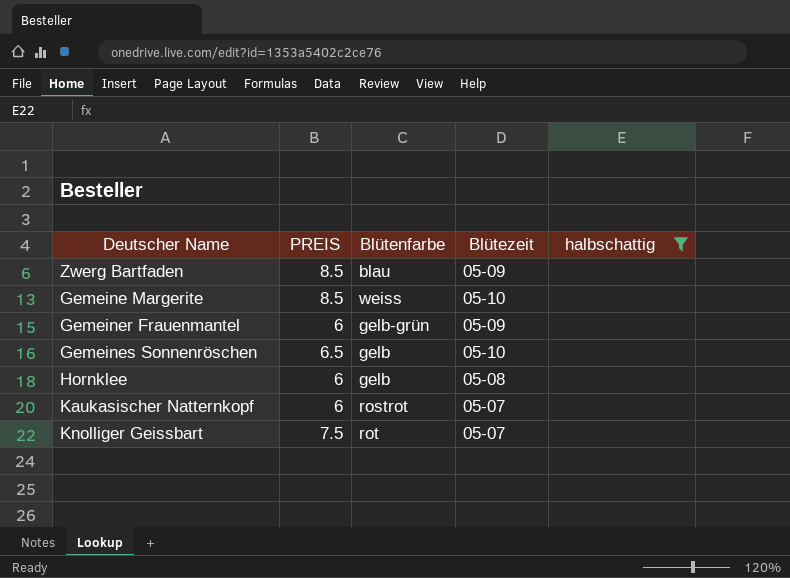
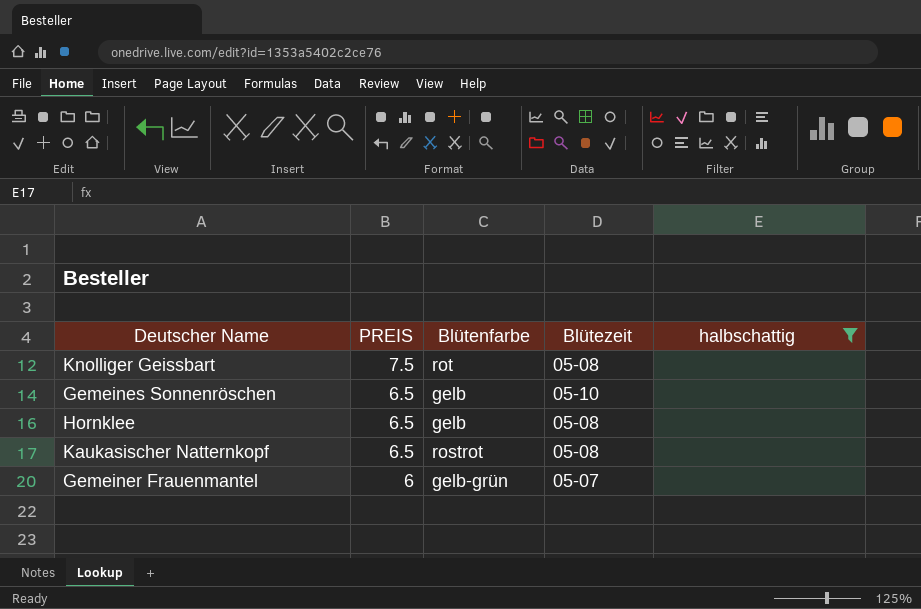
row order: none -> PREIS descending
row Zwerg Bartfaden: 8.5 | blau | 05-09 | none -> none
row Gemeine Margerite: 8.5 | weiss | 05-10 | none -> none
Knolliger Geissbart | Blütezeit: 05-07 -> 05-08
Hornklee | PREIS: 6 -> 6.5
Kaukasischer Natternkopf | PREIS: 6 -> 6.5
Kaukasischer Natternkopf | Blütezeit: 05-07 -> 05-08
Gemeiner Frauenmantel | Blütezeit: 05-09 -> 05-07

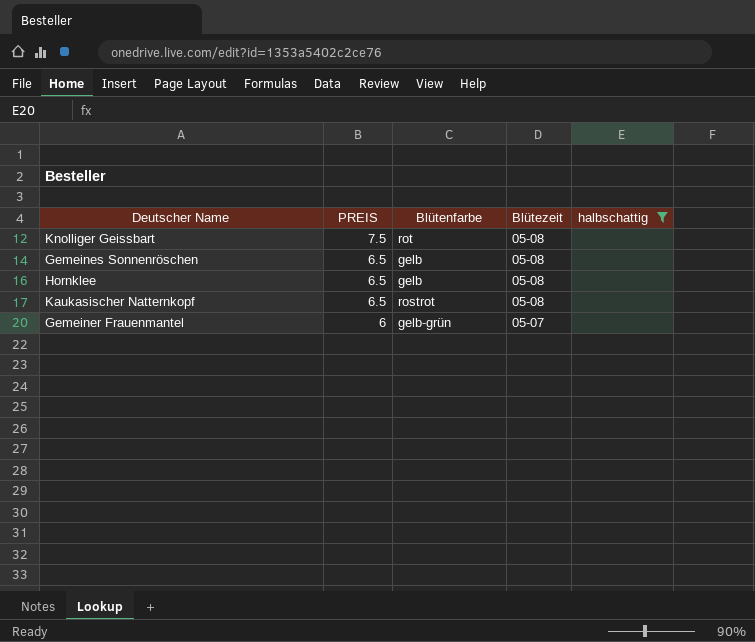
Gemeines Sonnenröschen | Blütezeit: 05-10 -> 05-08

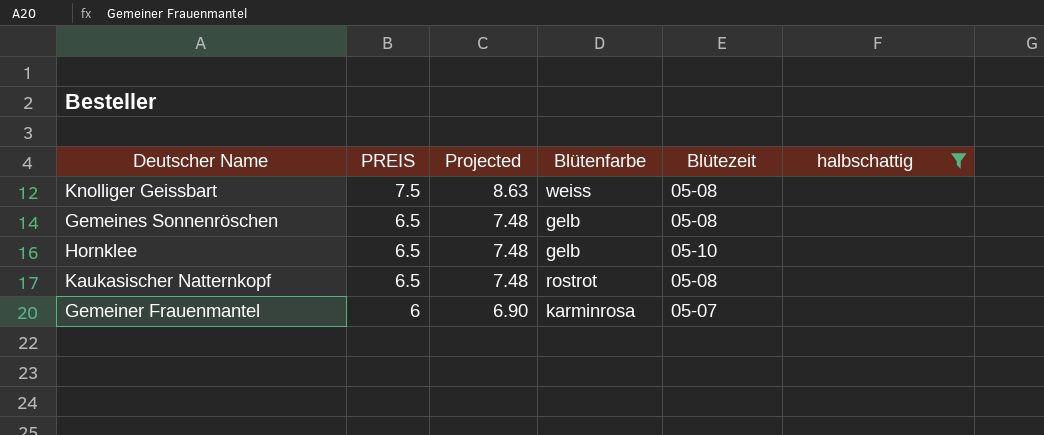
column Projected | formula: none -> [PREIS] * 1.15
Knolliger Geissbart | Blütenfarbe: rot -> weiss
Hornklee | Blütezeit: 05-08 -> 05-10
Gemeiner Frauenmantel | Blütenfarbe: gelb-grün -> karminrosa

